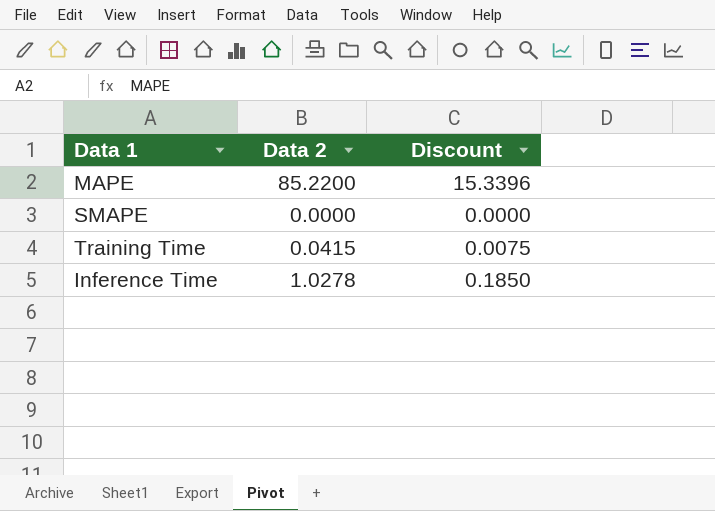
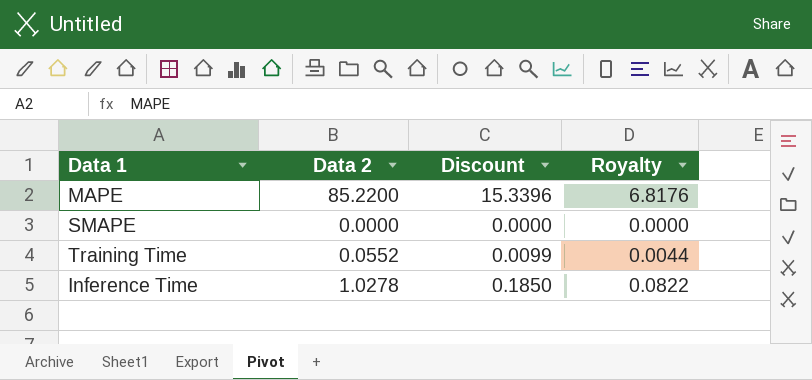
column Royalty | formula: none -> [Data 2] * 0.08
Training Time | Data 2: 0.0415 -> 0.0552
Training Time | Discount: 0.0075 -> 0.0099

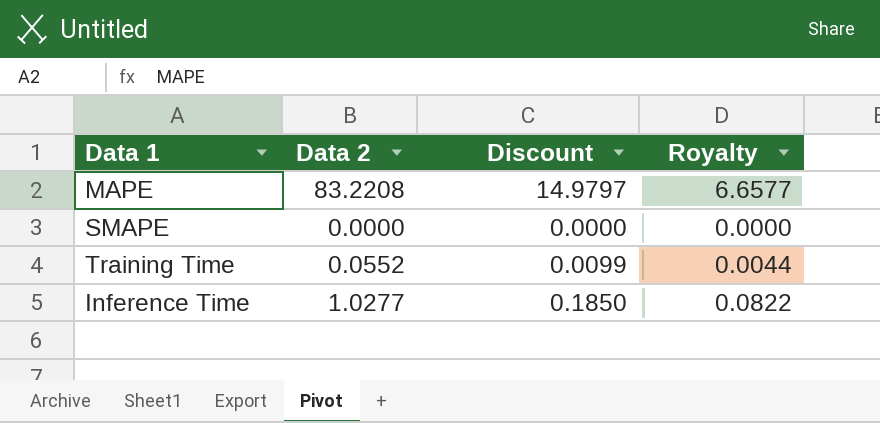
MAPE | Data 2: 85.2200 -> 83.2208
MAPE | Discount: 15.3396 -> 14.9797
MAPE | Royalty: 6.8176 -> 6.6577
Inference Time | Data 2: 1.0278 -> 1.0277

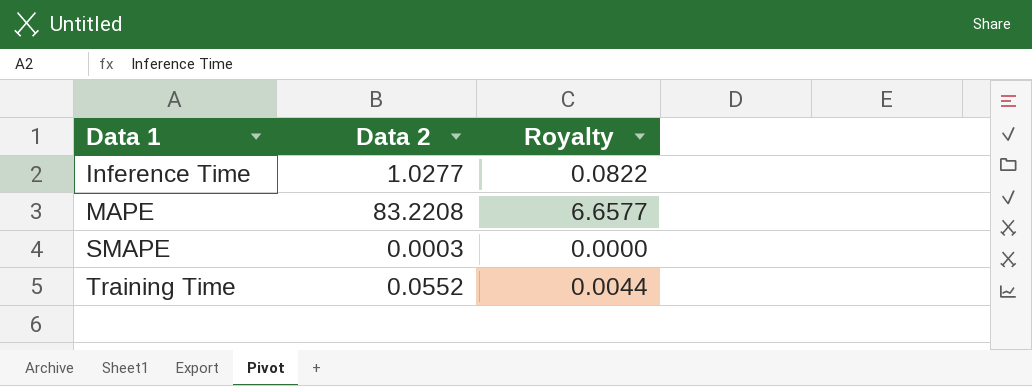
row order: none -> Data 1 ascending
column Discount | formula: [Data 2] * 0.18 -> none
SMAPE | Data 2: 0.0000 -> 0.0003

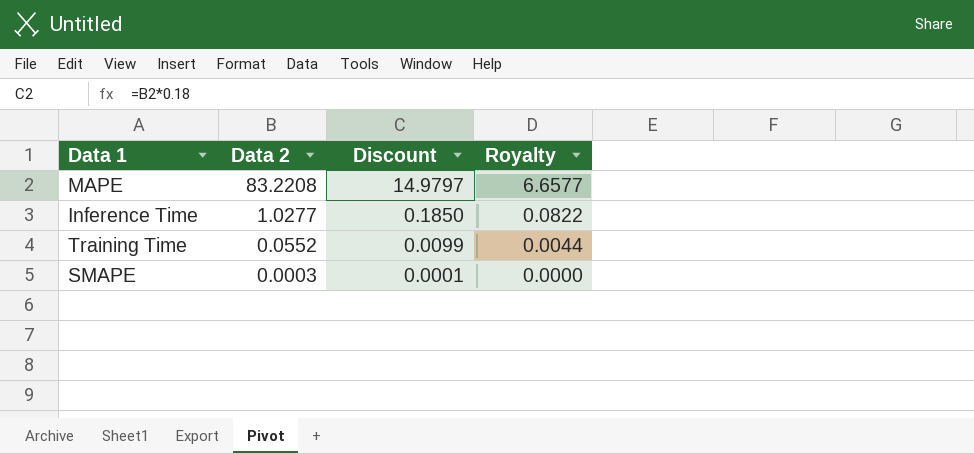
row order: Data 1 ascending -> Data 2 descending
column Discount | formula: none -> [Data 2] * 0.18

